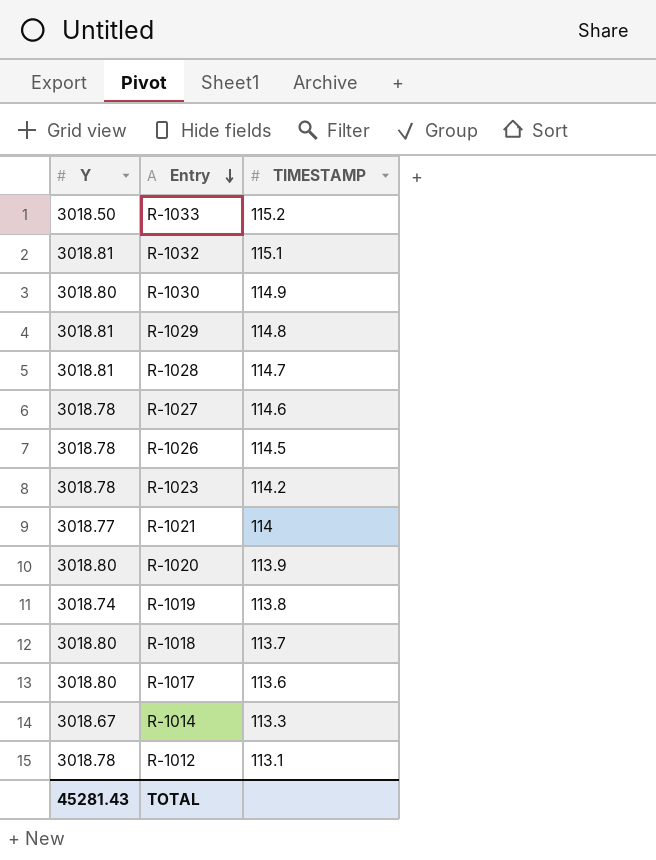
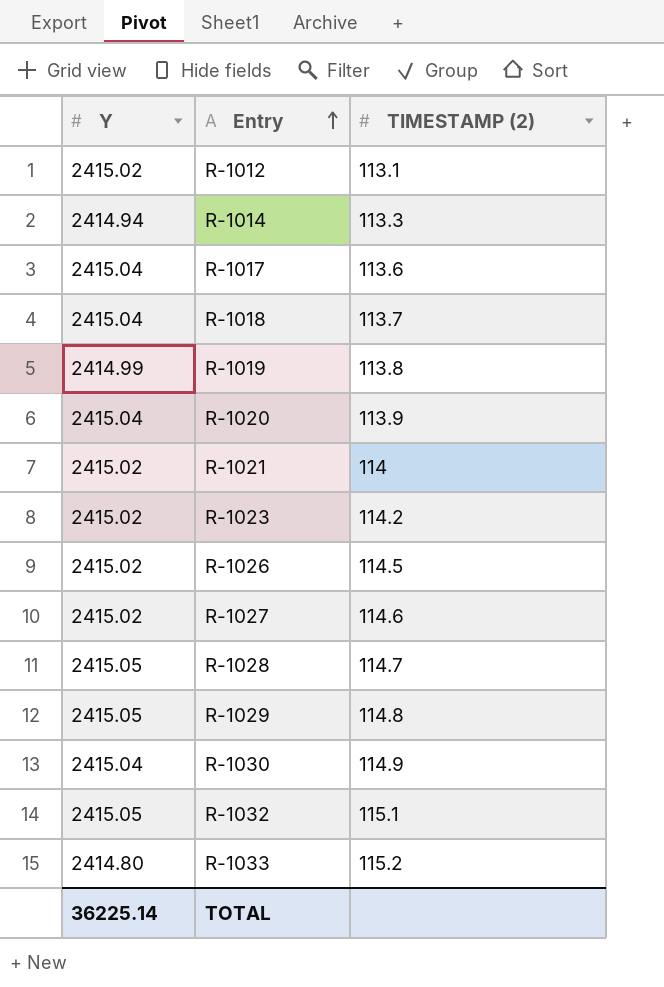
row order: Entry descending -> Entry ascending
column name: TIMESTAMP -> TIMESTAMP (2)
R-1012 | Y: 3018.78 -> 2415.02
R-1014 | Y: 3018.67 -> 2414.94
R-1017 | Y: 3018.80 -> 2415.04
R-1018 | Y: 3018.80 -> 2415.04
R-1019 | Y: 3018.74 -> 2414.99
R-1020 | Y: 3018.80 -> 2415.04
R-1021 | Y: 3018.77 -> 2415.02
R-1023 | Y: 3018.78 -> 2415.02
R-1026 | Y: 3018.78 -> 2415.02
R-1027 | Y: 3018.78 -> 2415.02
R-1028 | Y: 3018.81 -> 2415.05
R-1029 | Y: 3018.81 -> 2415.05
R-1030 | Y: 3018.80 -> 2415.04
R-1032 | Y: 3018.81 -> 2415.05
R-1033 | Y: 3018.50 -> 2414.80
TOTAL | Y: 45281.43 -> 36225.14

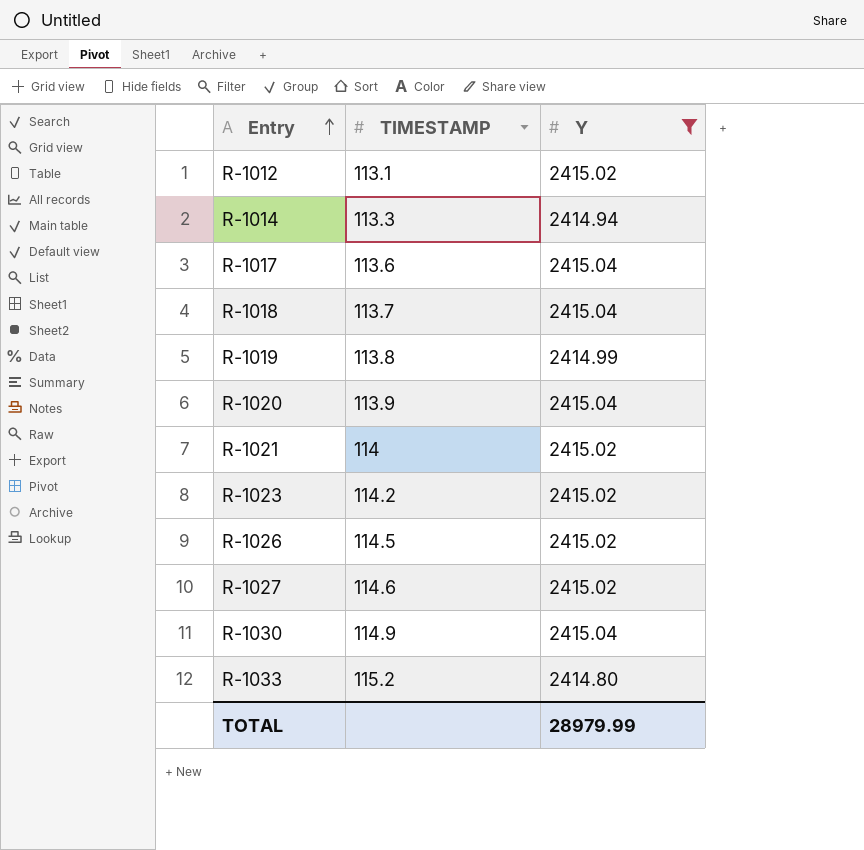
filter: none -> Y != 2415.05
column name: TIMESTAMP (2) -> TIMESTAMP
column Y | position: 1 -> 3
TOTAL | Y: 36225.14 -> 28979.99

